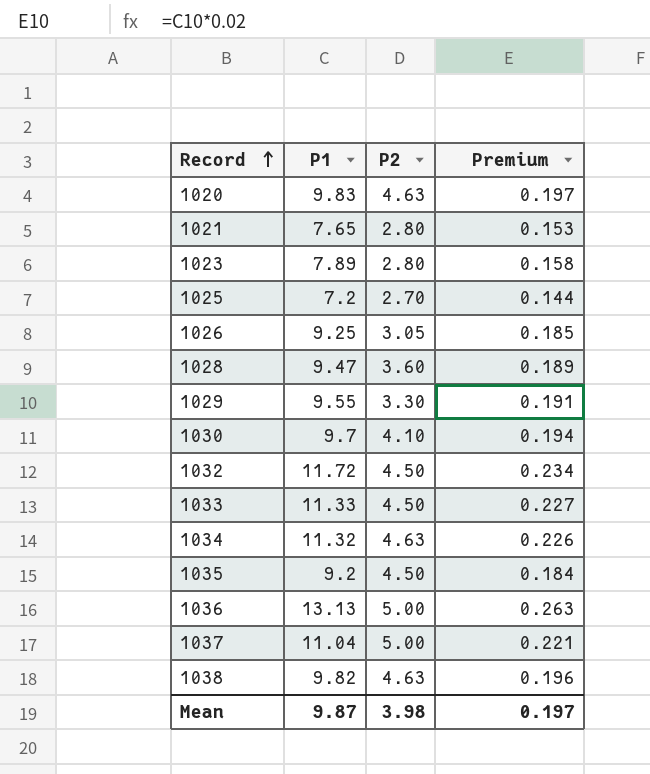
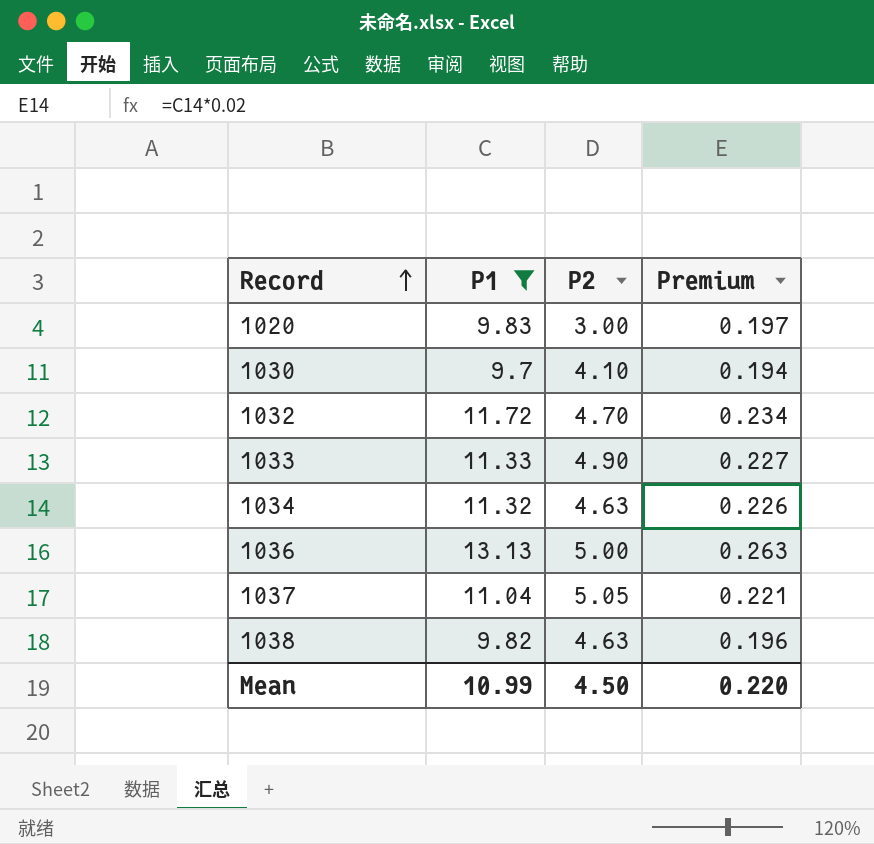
filter: none -> P1 >= 9.7
1020 | P2: 4.63 -> 3.00
1032 | P2: 4.50 -> 4.70
1033 | P2: 4.50 -> 4.90
1037 | P2: 5.00 -> 5.05
Mean | P1: 9.87 -> 10.99
Mean | P2: 3.98 -> 4.50
Mean | Premium: 0.197 -> 0.220

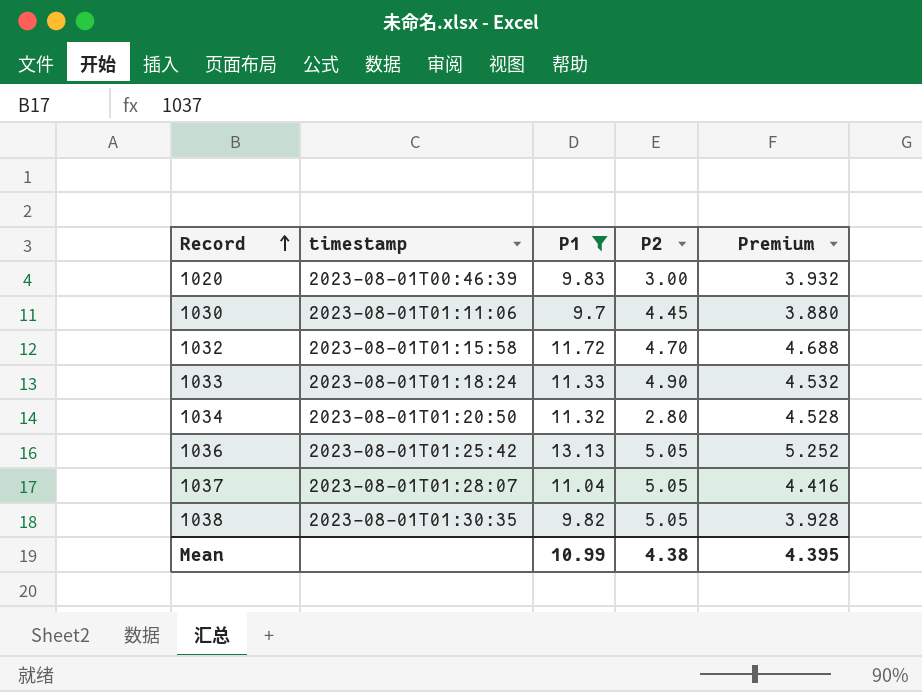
column timestamp | position: none -> 2
column Premium | formula: [P1] * 0.02 -> [P1] * 0.4
1030 | P2: 4.10 -> 4.45
1034 | P2: 4.63 -> 2.80
1036 | P2: 5.00 -> 5.05
1038 | P2: 4.63 -> 5.05
Mean | P2: 4.50 -> 4.38
Mean | Premium: 0.220 -> 4.395

